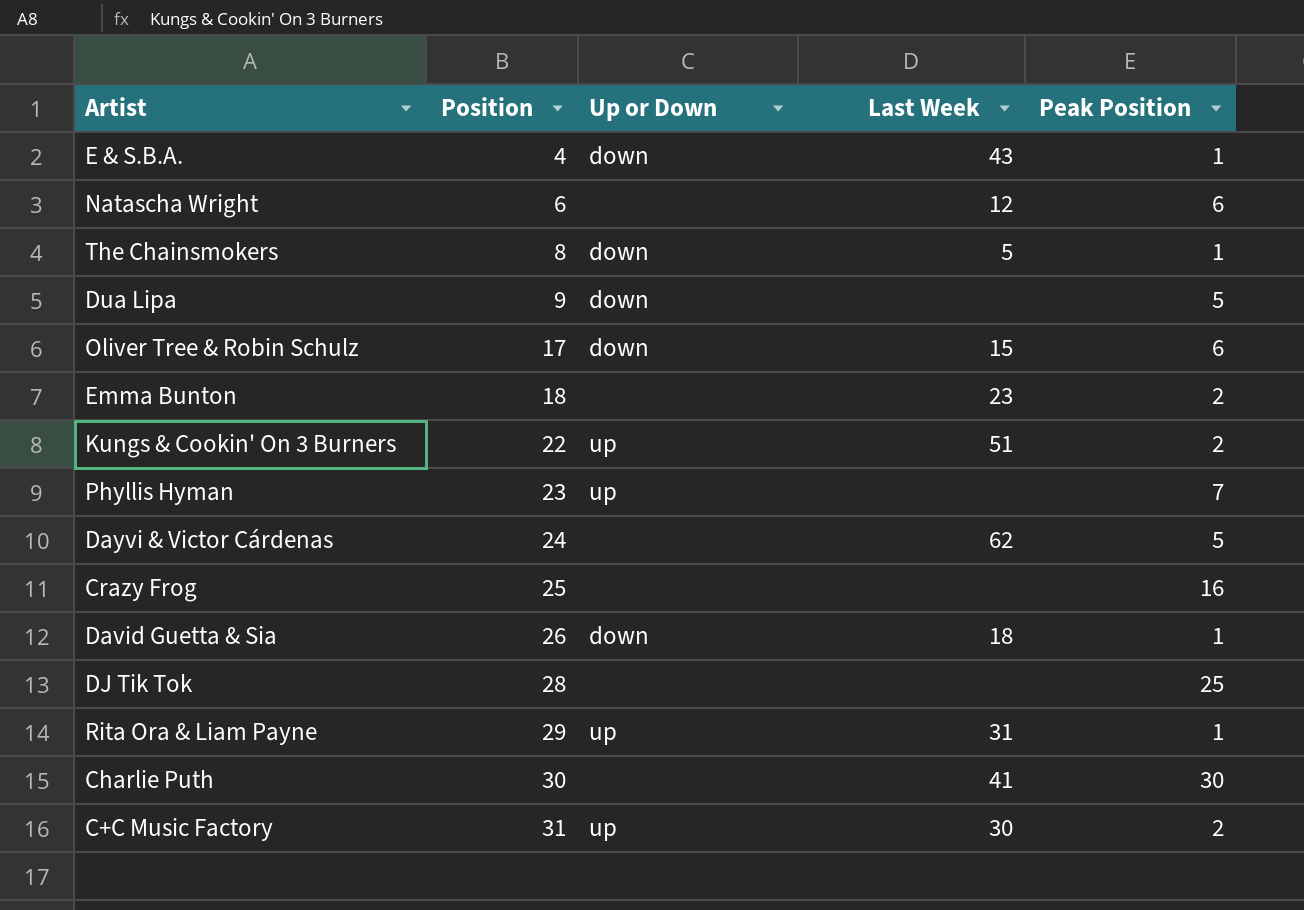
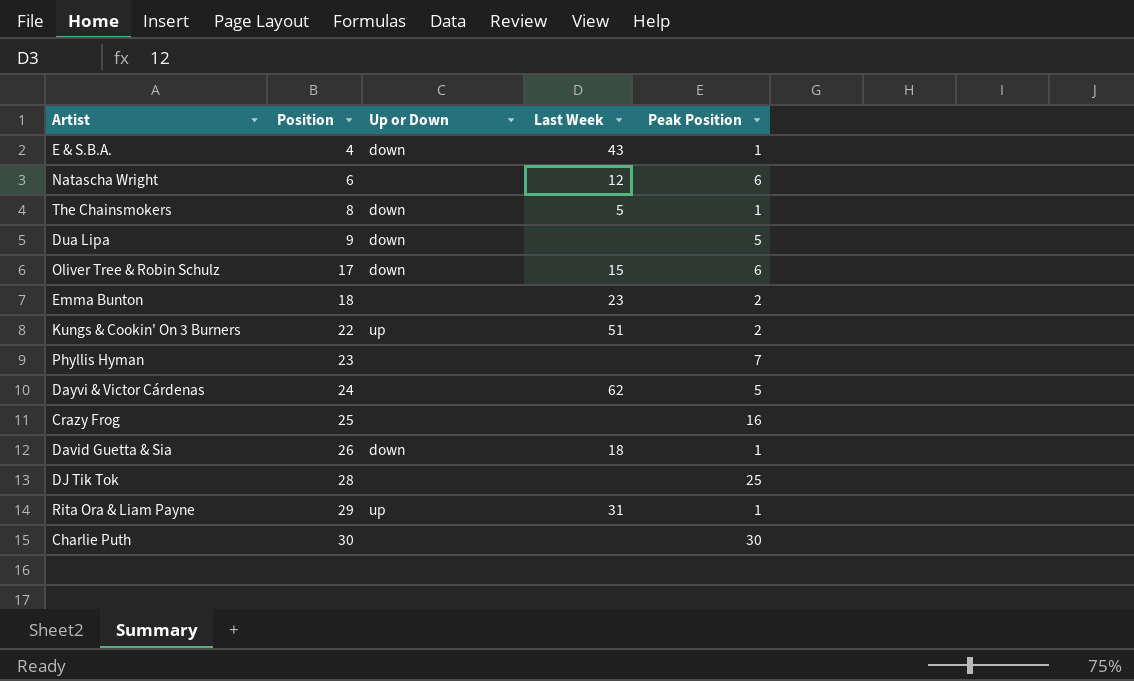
row C+C Music Factory: 31 | up | 30 | 2 -> none
Phyllis Hyman | Up or Down: up -> none
Charlie Puth | Last Week: 41 -> none

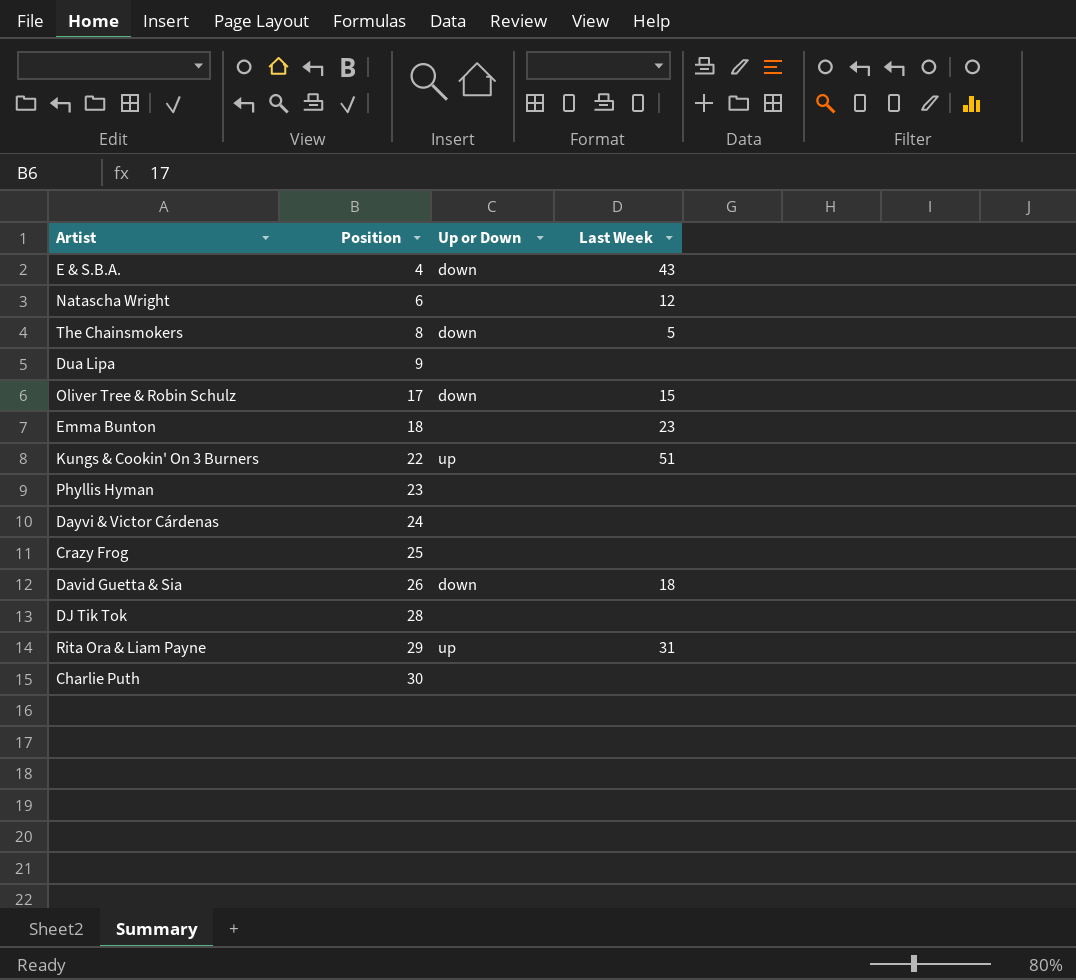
column Peak Position | position: 5 -> none
Dua Lipa | Up or Down: down -> none
Dayvi & Victor Cárdenas | Last Week: 62 -> none

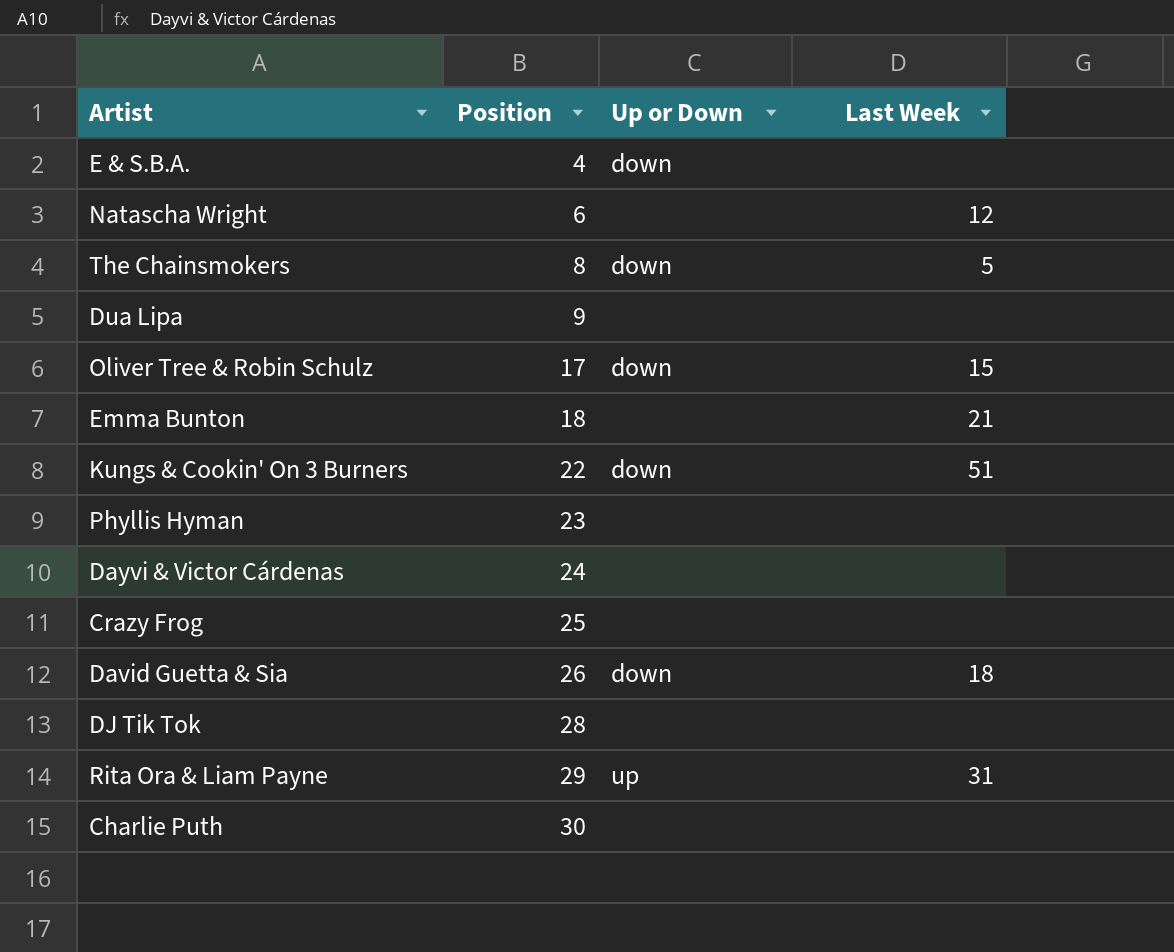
E & S.B.A. | Last Week: 43 -> none
Emma Bunton | Last Week: 23 -> 21
Kungs & Cookin' On 3 Burners | Up or Down: up -> down

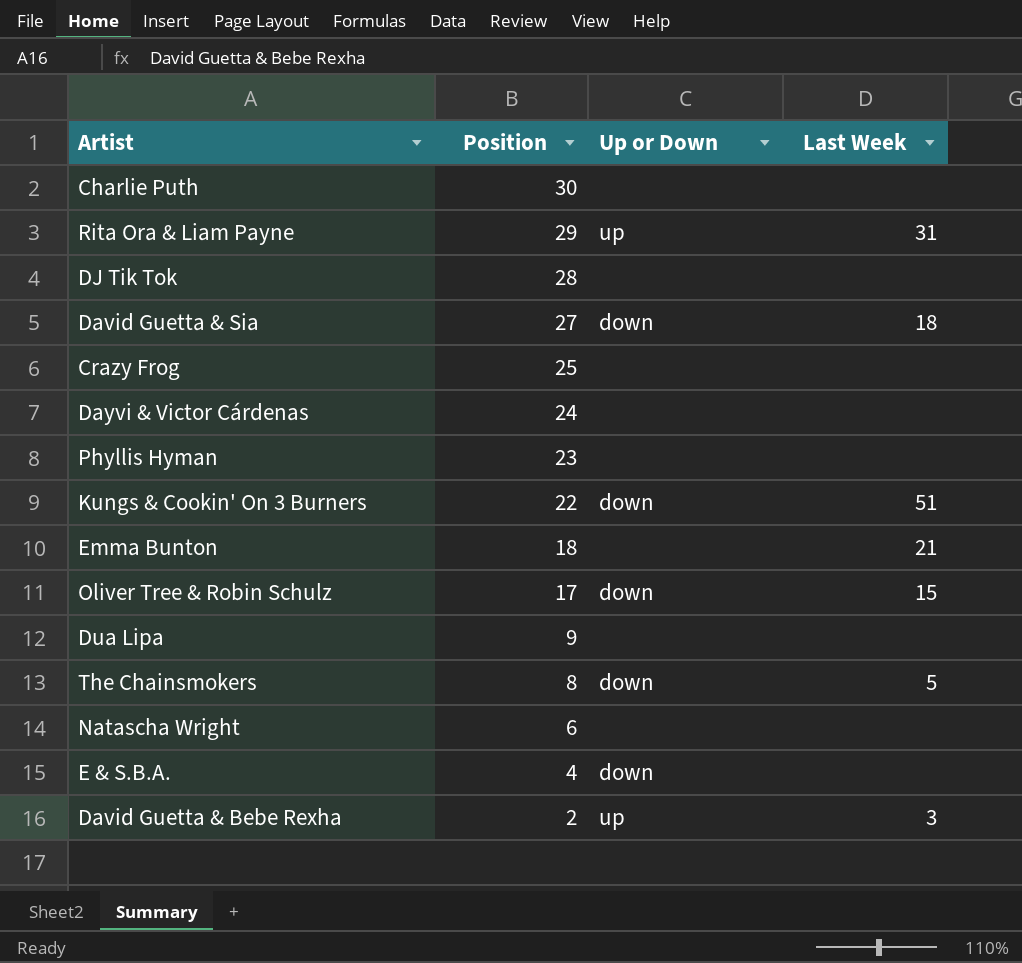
row order: Position ascending -> Position descending
David Guetta & Sia | Position: 26 -> 27
Natascha Wright | Last Week: 12 -> none
row David Guetta & Bebe Rexha: none -> 2 | up | 3

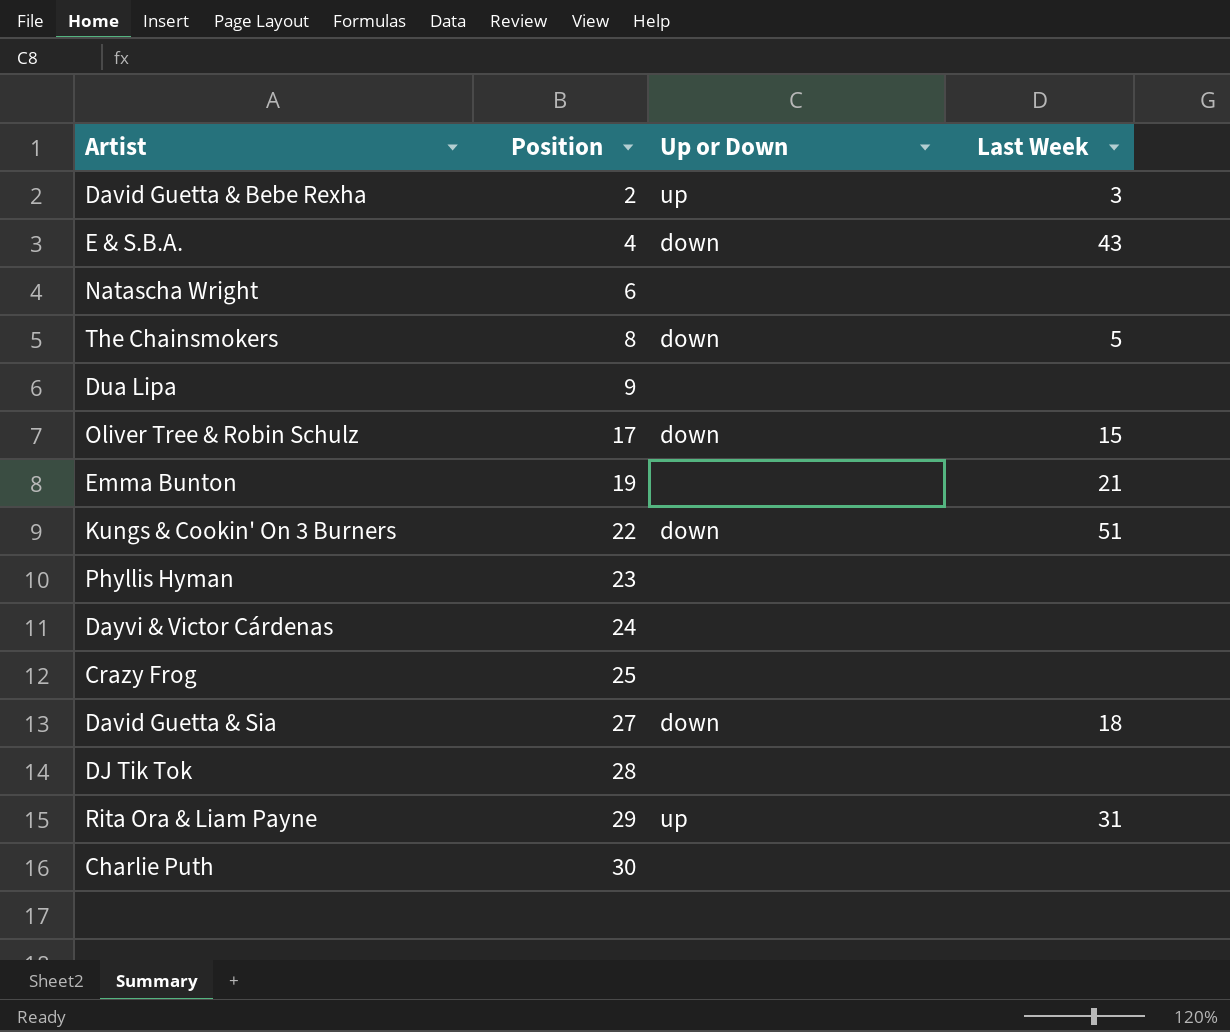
row order: Position descending -> Position ascending
E & S.B.A. | Last Week: none -> 43
Emma Bunton | Position: 18 -> 19

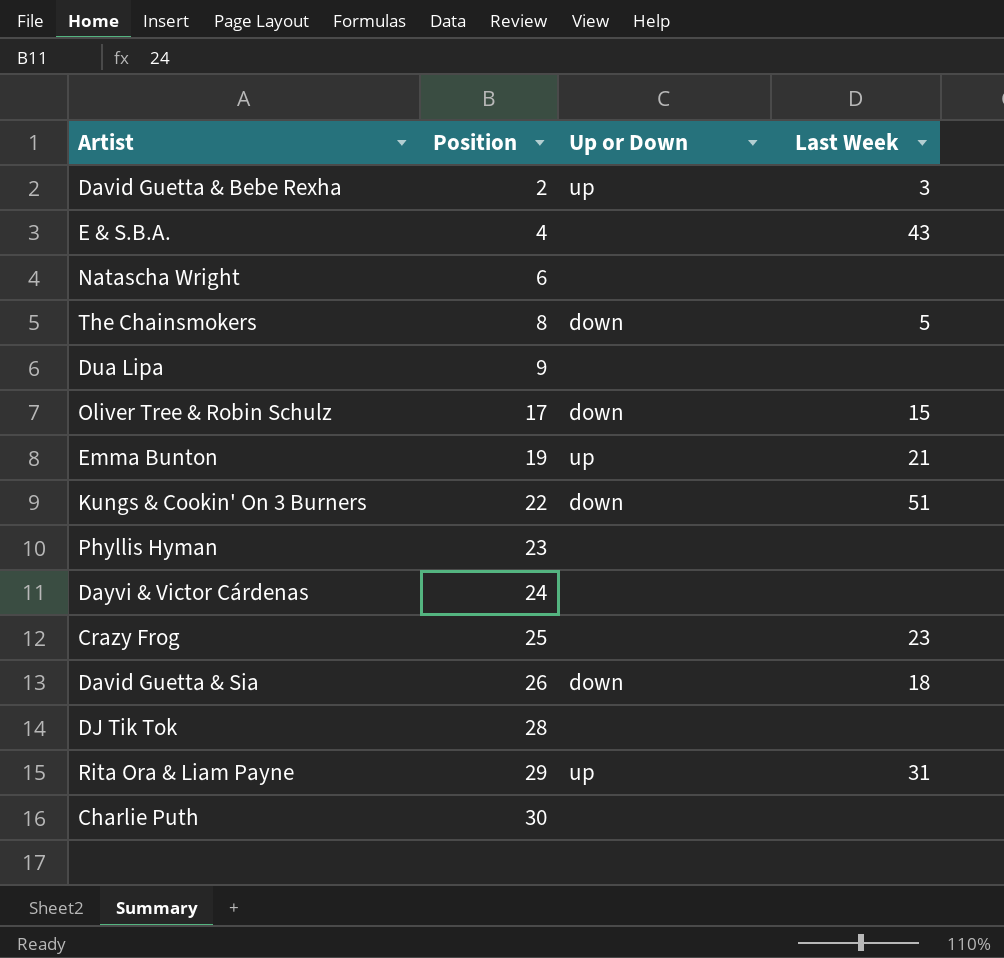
E & S.B.A. | Up or Down: down -> none
Emma Bunton | Up or Down: none -> up
Crazy Frog | Last Week: none -> 23
David Guetta & Sia | Position: 27 -> 26

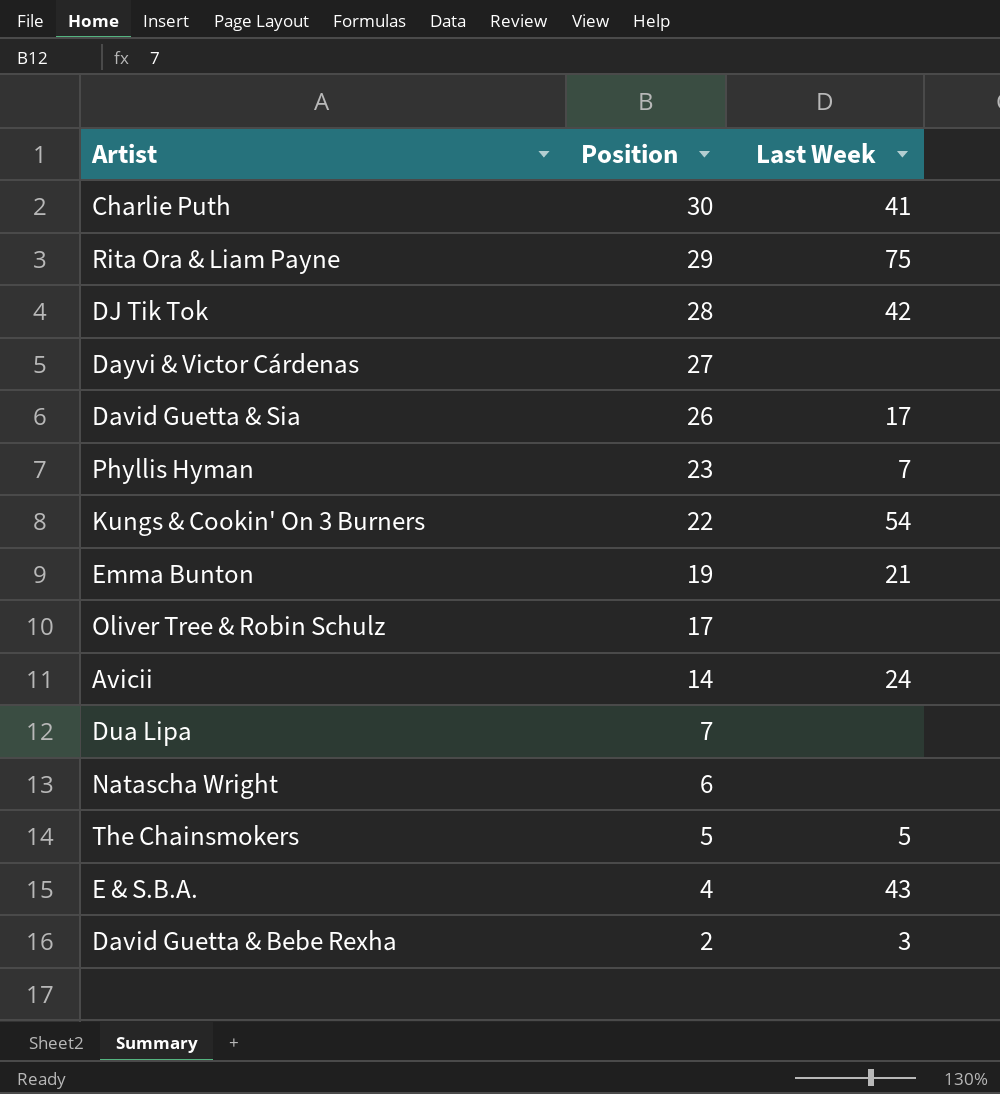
row order: Position ascending -> Position descending
column Up or Down | position: 3 -> none
row Crazy Frog: 25 | none | 23 -> none
Charlie Puth | Last Week: none -> 41
Rita Ora & Liam Payne | Last Week: 31 -> 75
DJ Tik Tok | Last Week: none -> 42
Dayvi & Victor Cárdenas | Position: 24 -> 27
David Guetta & Sia | Last Week: 18 -> 17
Phyllis Hyman | Last Week: none -> 7
Kungs & Cookin' On 3 Burners | Last Week: 51 -> 54
Oliver Tree & Robin Schulz | Last Week: 15 -> none
row Avicii: none -> 14 | 24
Dua Lipa | Position: 9 -> 7
The Chainsmokers | Position: 8 -> 5

